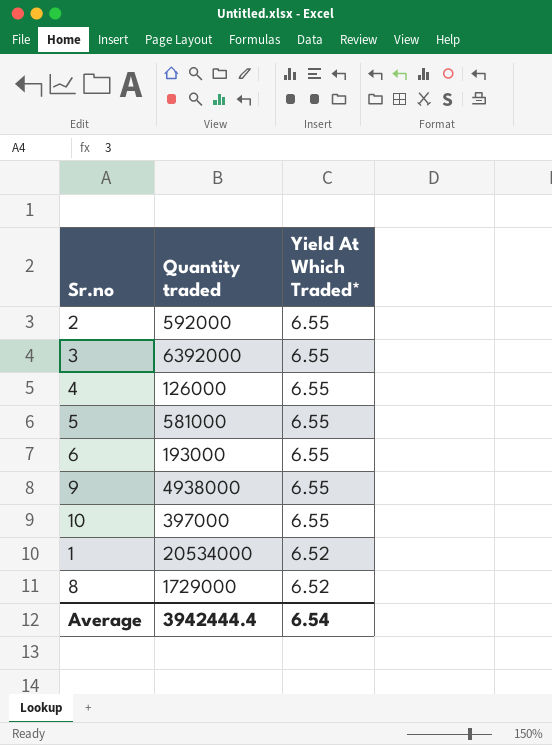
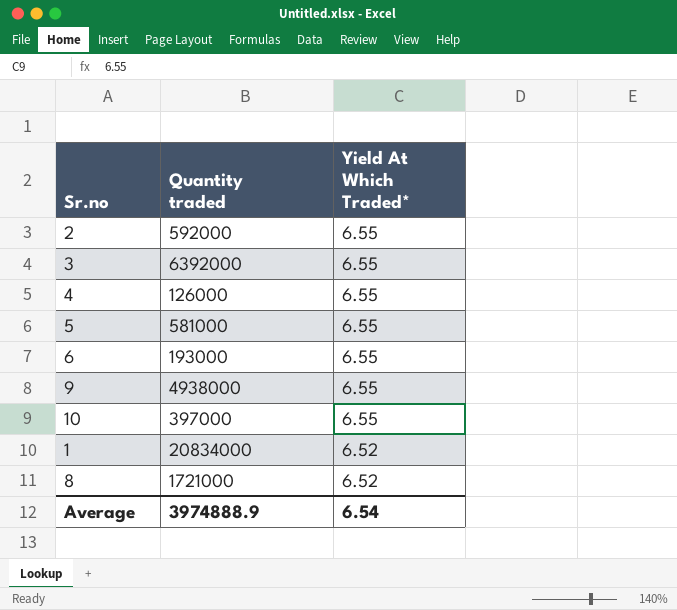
1 | Quantity traded: 20534000 -> 20834000
8 | Quantity traded: 1729000 -> 1721000
Average | Quantity traded: 3942444.4 -> 3974888.9

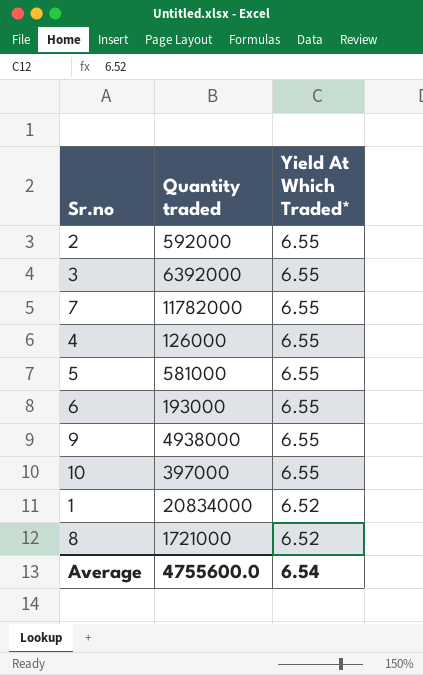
row 7: none -> 11782000 | 6.55
Average | Quantity traded: 3974888.9 -> 4755600.0

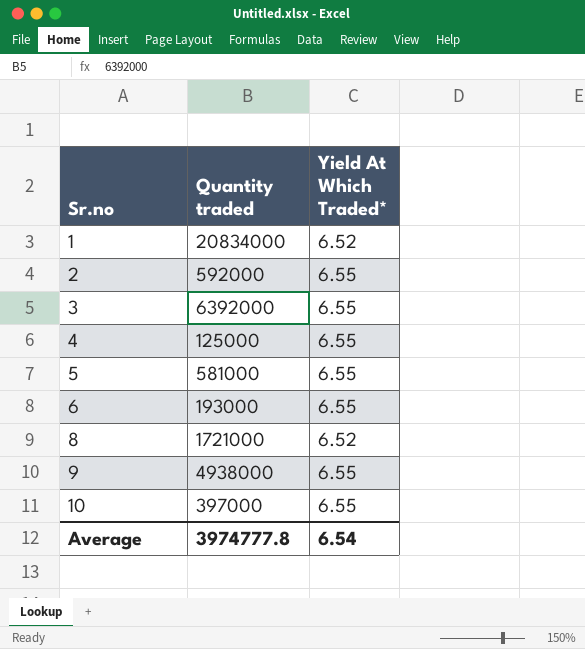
row order: Yield At Which Traded* descending -> Sr.no ascending
row 7: 11782000 | 6.55 -> none
4 | Quantity traded: 126000 -> 125000
Average | Quantity traded: 4755600.0 -> 3974777.8

